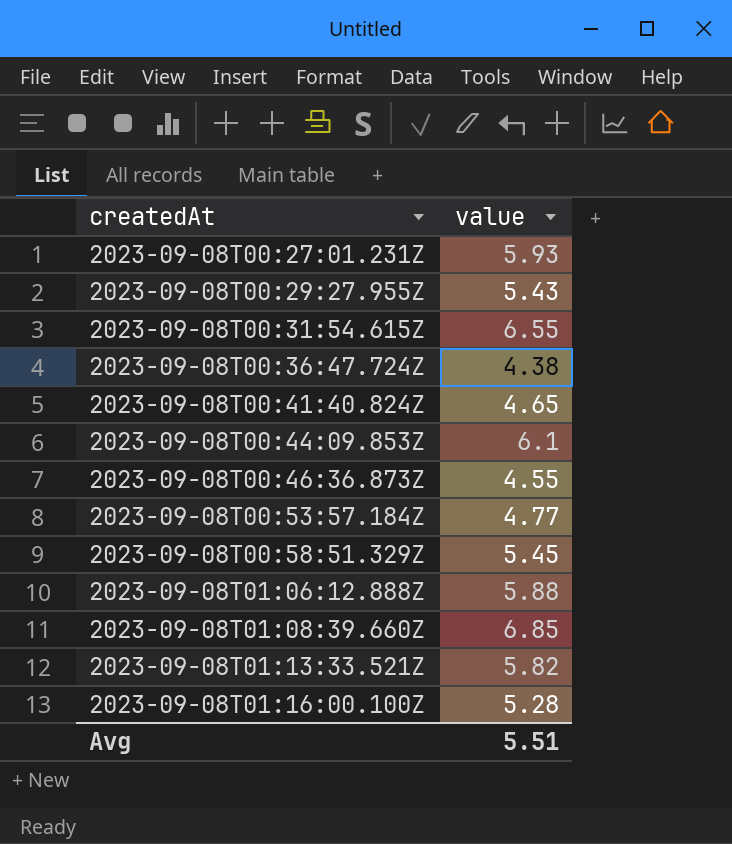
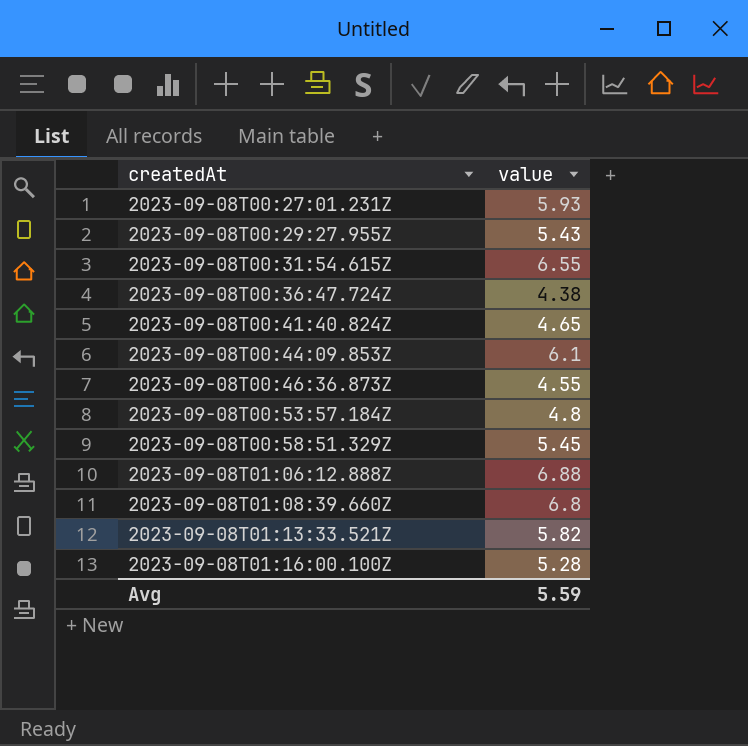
2023-09-08T00:53:57.184Z | value: 4.77 -> 4.8
2023-09-08T01:06:12.888Z | value: 5.88 -> 6.88
2023-09-08T01:08:39.660Z | value: 6.85 -> 6.8
Avg | value: 5.51 -> 5.59

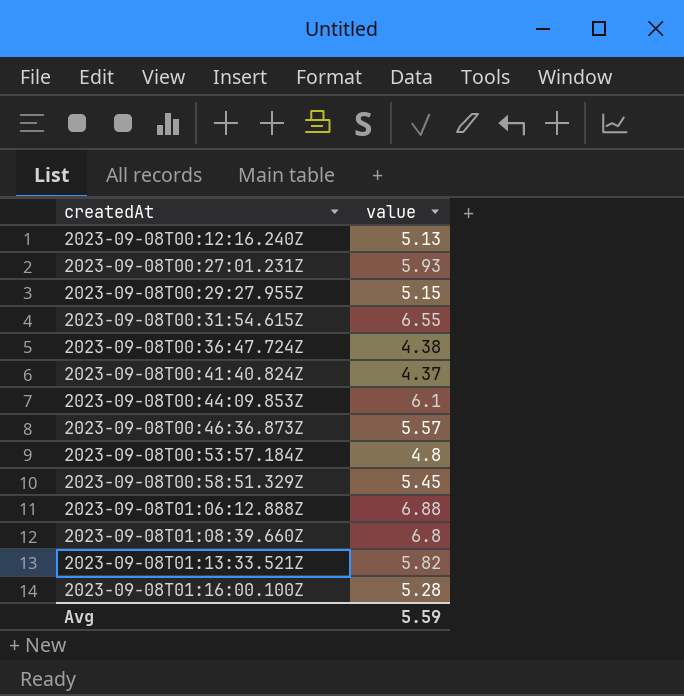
row 2023-09-08T00:12:16.240Z: none -> 5.13
2023-09-08T00:29:27.955Z | value: 5.43 -> 5.15
2023-09-08T00:41:40.824Z | value: 4.65 -> 4.37
2023-09-08T00:46:36.873Z | value: 4.55 -> 5.57

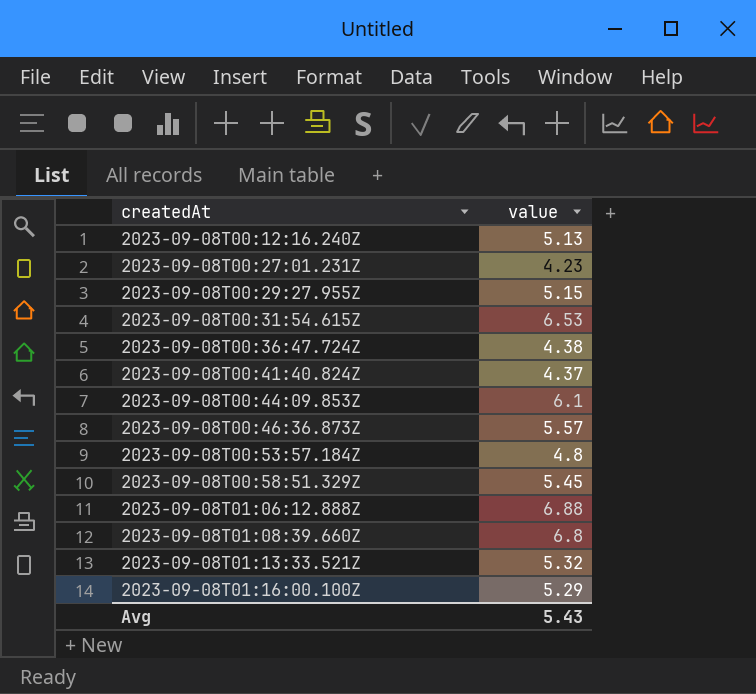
2023-09-08T00:27:01.231Z | value: 5.93 -> 4.23
2023-09-08T00:31:54.615Z | value: 6.55 -> 6.53
2023-09-08T01:13:33.521Z | value: 5.82 -> 5.32
2023-09-08T01:16:00.100Z | value: 5.28 -> 5.29
Avg | value: 5.59 -> 5.43

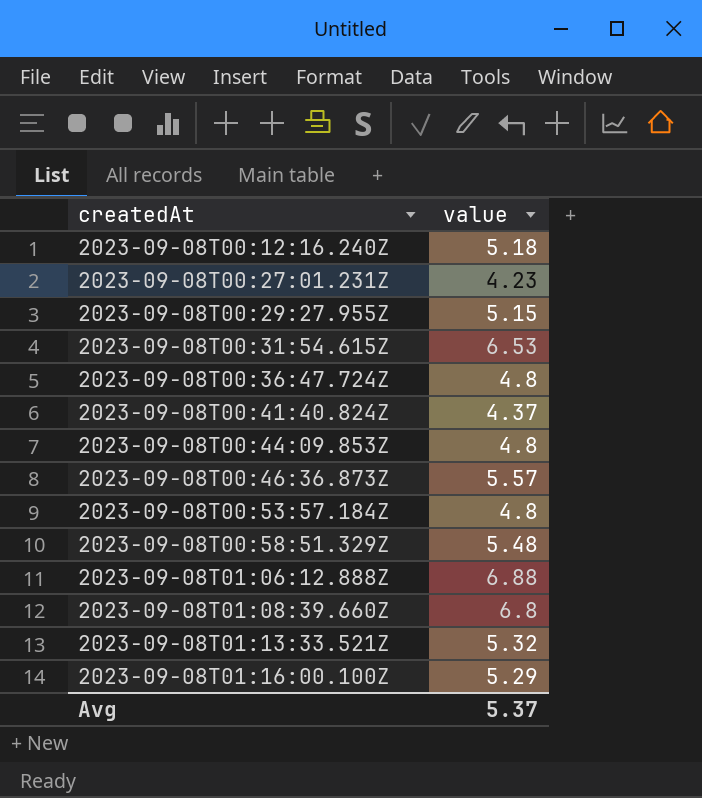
2023-09-08T00:12:16.240Z | value: 5.13 -> 5.18
2023-09-08T00:36:47.724Z | value: 4.38 -> 4.8
2023-09-08T00:44:09.853Z | value: 6.1 -> 4.8
2023-09-08T00:58:51.329Z | value: 5.45 -> 5.48
Avg | value: 5.43 -> 5.37

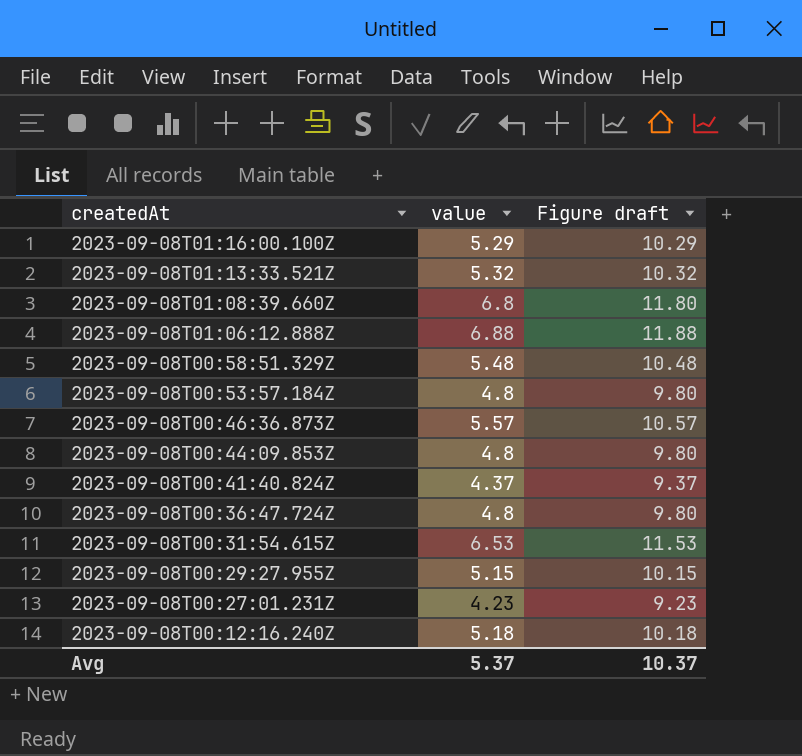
row order: createdAt ascending -> createdAt descending
column Figure draft | formula: none -> [value] + 5

